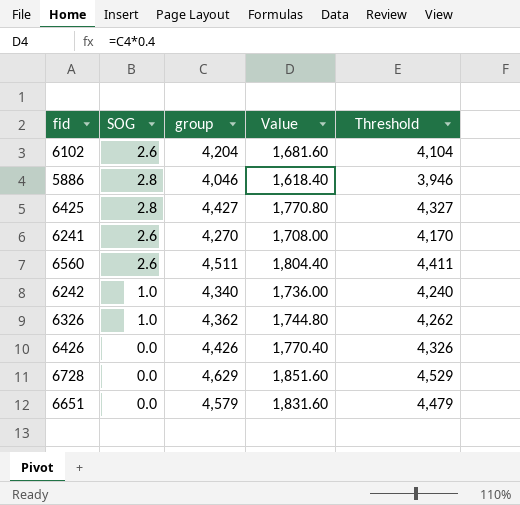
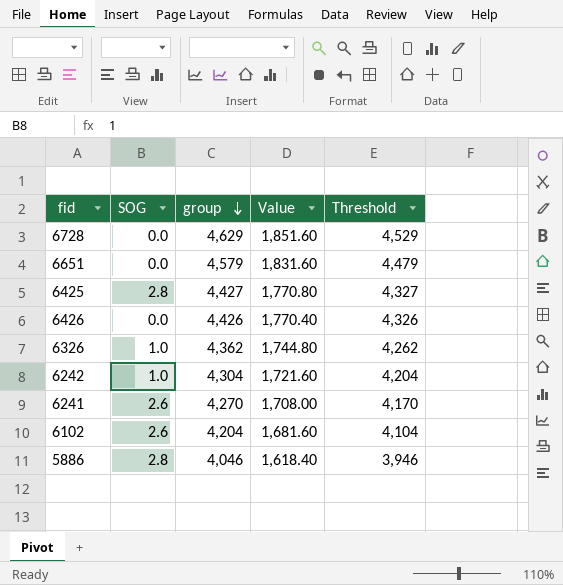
row order: none -> group descending
row 6560: 2.6 | 4,511 | 1,804.40 | 4,411 -> none
6242 | group: 4,340 -> 4,304
6242 | Value: 1,736.00 -> 1,721.60
6242 | Threshold: 4,240 -> 4,204

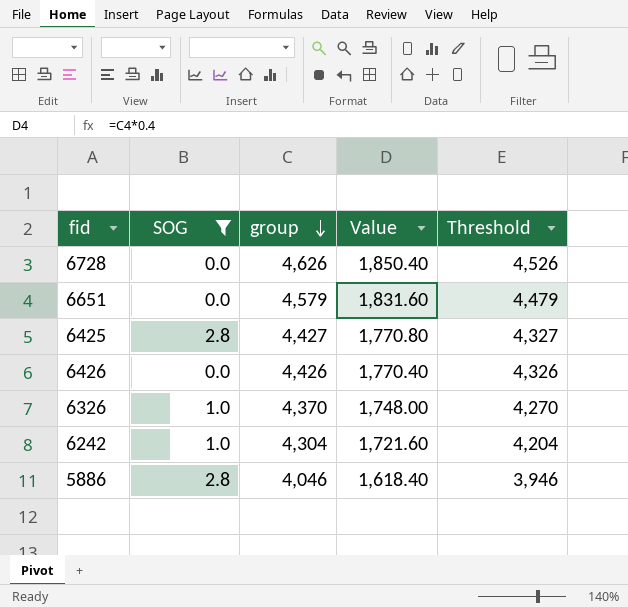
filter: none -> SOG != 2.6
6728 | group: 4,629 -> 4,626
6728 | Value: 1,851.60 -> 1,850.40
6728 | Threshold: 4,529 -> 4,526
6326 | group: 4,362 -> 4,370
6326 | Value: 1,744.80 -> 1,748.00
6326 | Threshold: 4,262 -> 4,270

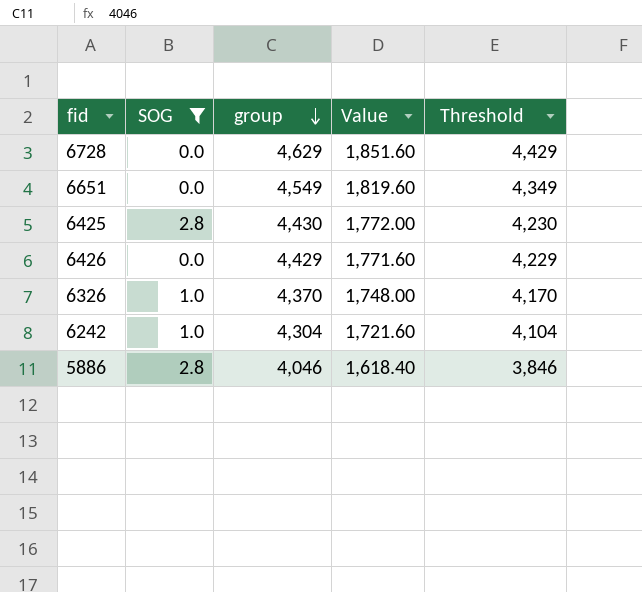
column Threshold | formula: [group] - 100 -> [group] - 200
6728 | group: 4,626 -> 4,629
6728 | Value: 1,850.40 -> 1,851.60
6651 | group: 4,579 -> 4,549
6651 | Value: 1,831.60 -> 1,819.60
6425 | group: 4,427 -> 4,430
6425 | Value: 1,770.80 -> 1,772.00
6426 | group: 4,426 -> 4,429
6426 | Value: 1,770.40 -> 1,771.60

